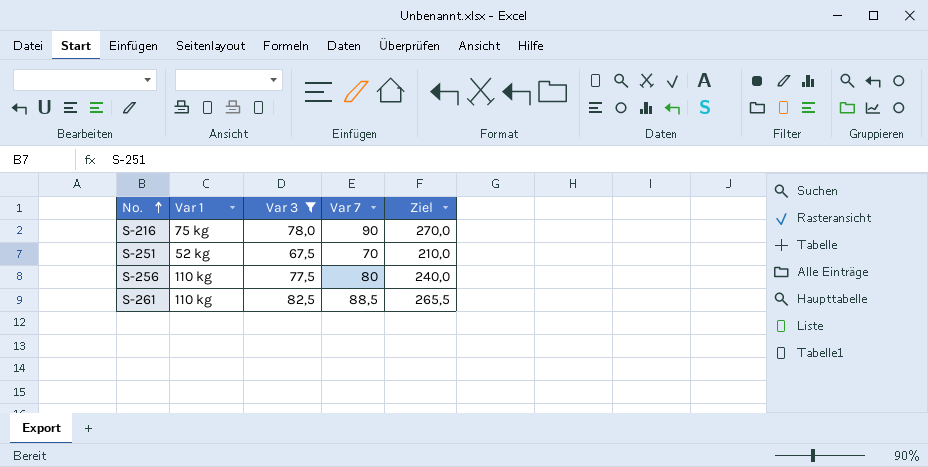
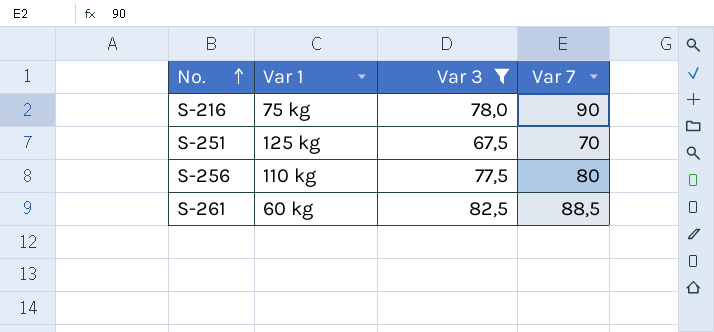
column Ziel | formula: [Var 7] * 3 -> none
S-251 | Var 1: 52 kg -> 125 kg
S-261 | Var 1: 110 kg -> 60 kg

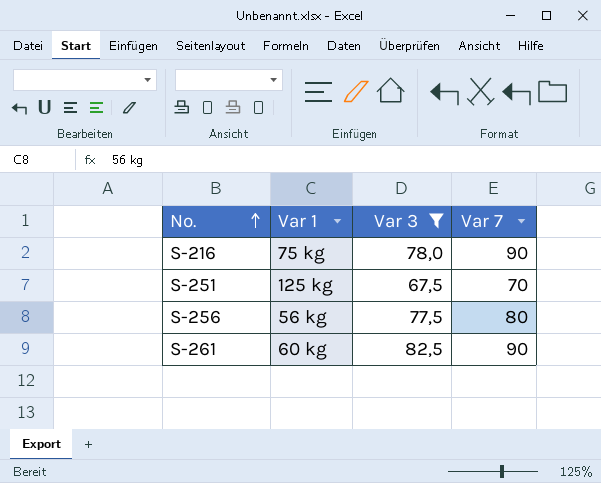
S-256 | Var 1: 110 kg -> 56 kg
S-261 | Var 7: 88,5 -> 90

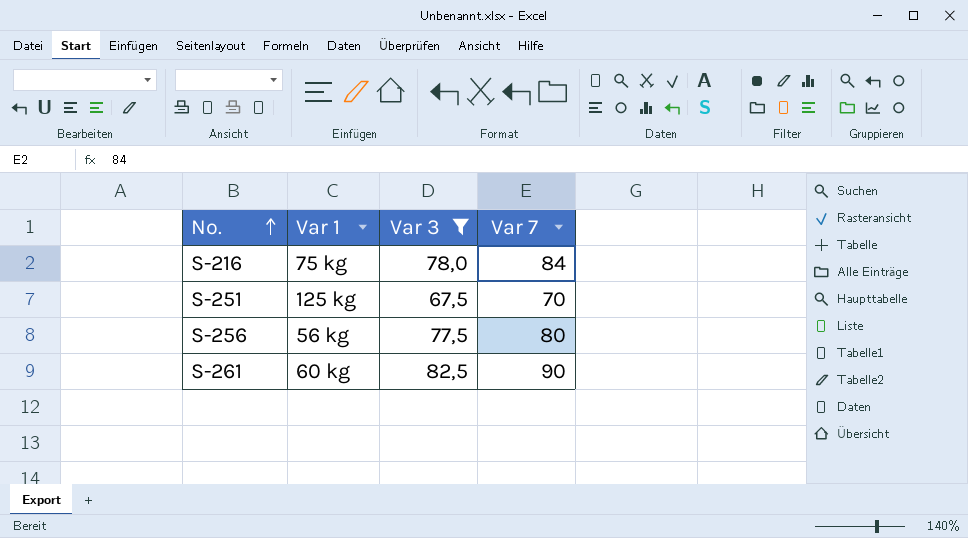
S-216 | Var 7: 90 -> 84

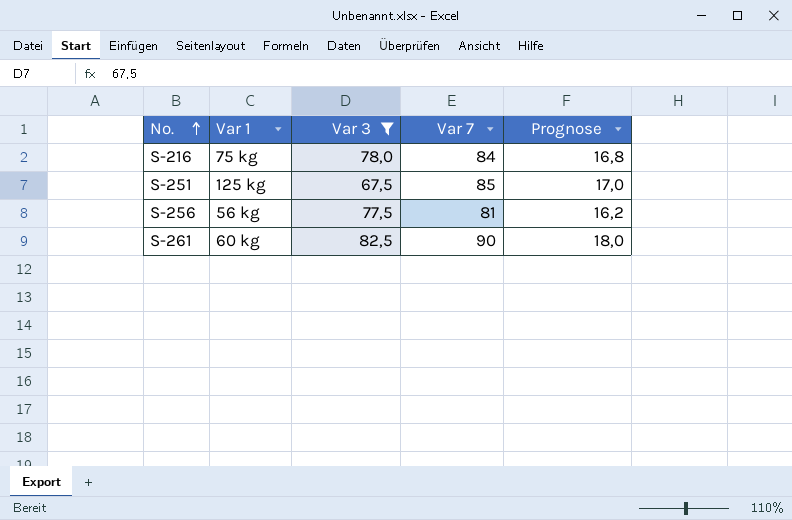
column Prognose | formula: none -> [Var 7] * 0,2
S-251 | Var 7: 70 -> 85
S-256 | Var 7: 80 -> 81

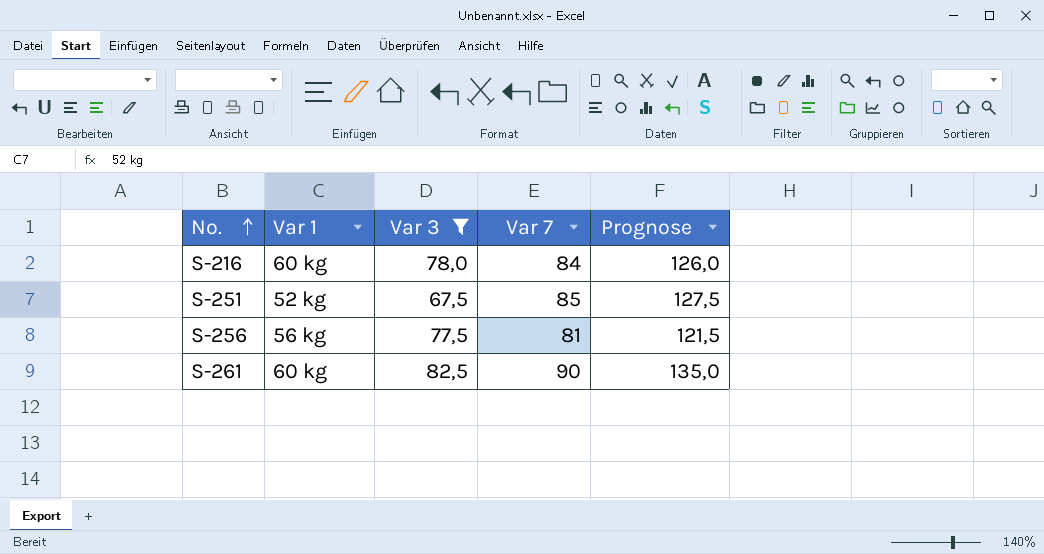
column Prognose | formula: [Var 7] * 0,2 -> [Var 7] * 1,5
S-216 | Var 1: 75 kg -> 60 kg
S-251 | Var 1: 125 kg -> 52 kg

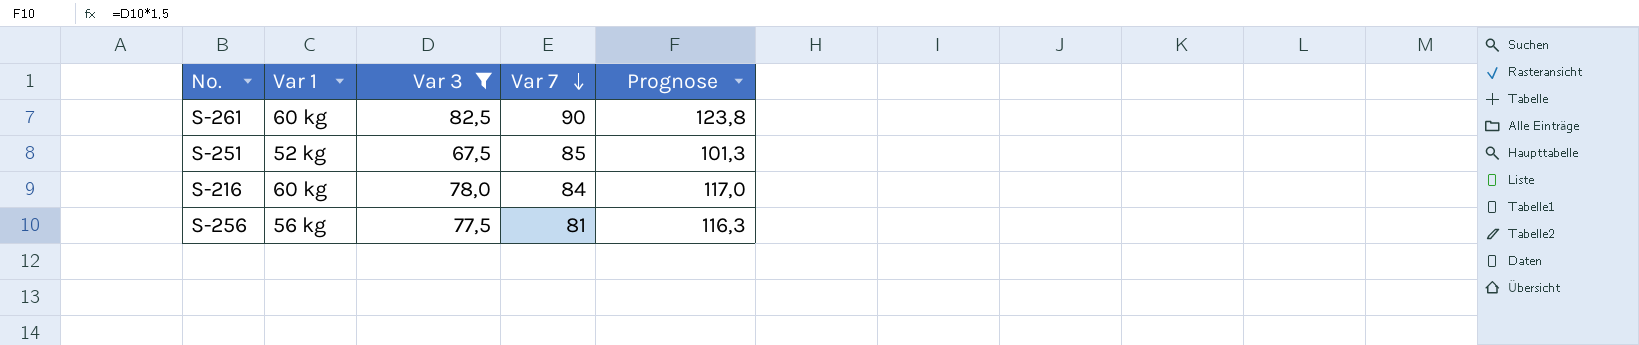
row order: No. ascending -> Var 7 descending
column Prognose | formula: [Var 7] * 1,5 -> [Var 3] * 1,5

